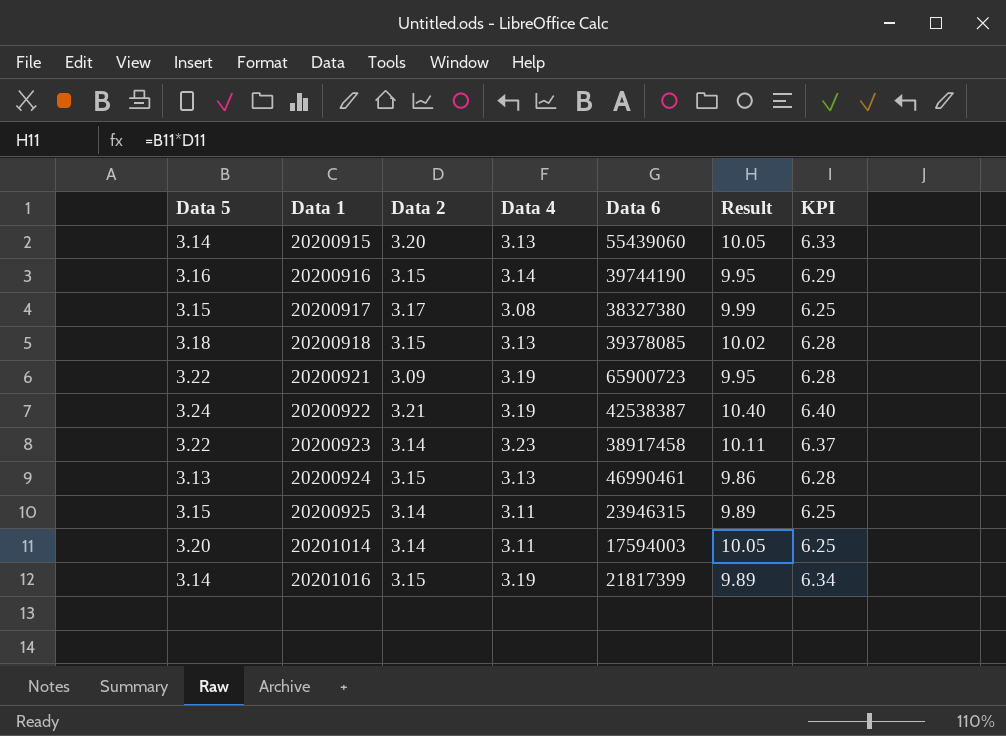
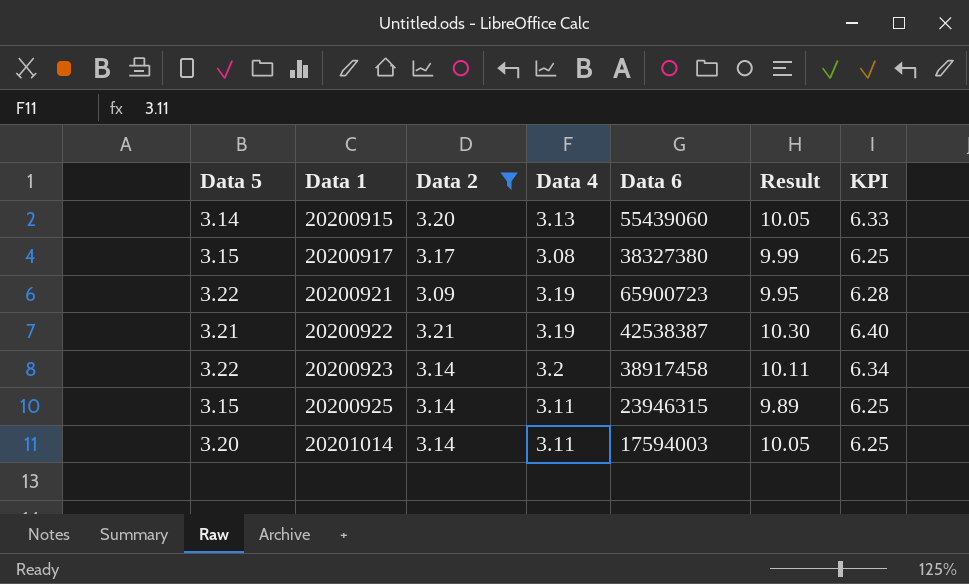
filter: none -> Data 2 != 3.15
20200922 | Data 5: 3.24 -> 3.21
20200922 | Result: 10.40 -> 10.30
20200923 | Data 4: 3.23 -> 3.2
20200923 | KPI: 6.37 -> 6.34

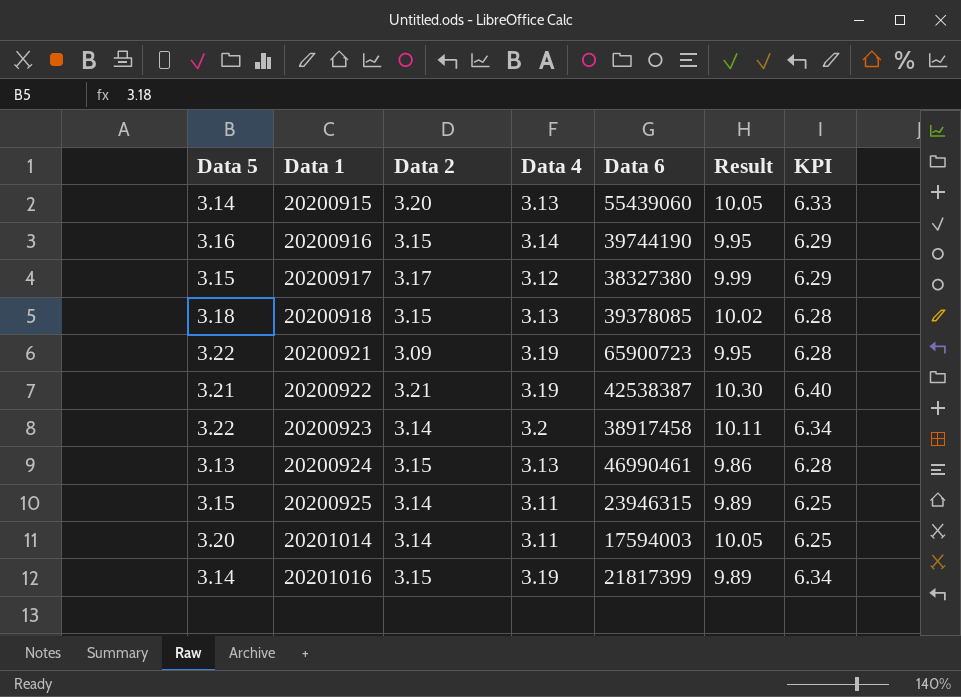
filter: Data 2 != 3.15 -> none
20200917 | Data 4: 3.08 -> 3.12
20200917 | KPI: 6.25 -> 6.29

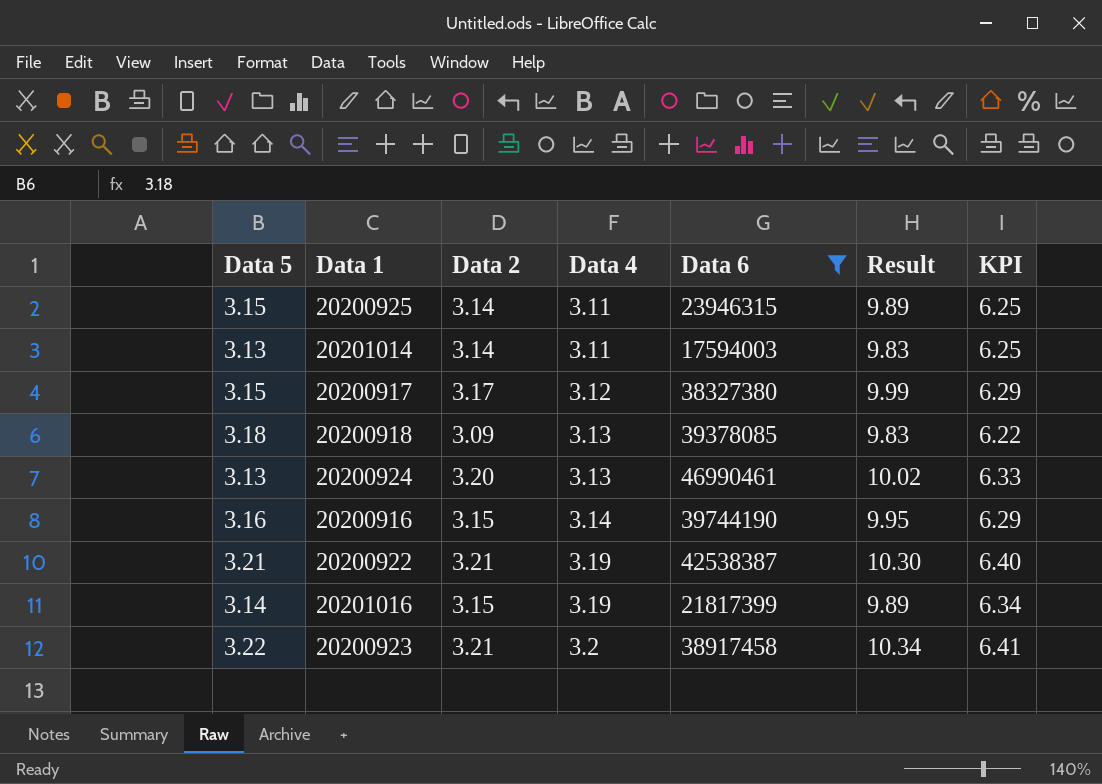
filter: none -> Data 6 <= 46990461
row order: Data 1 ascending -> Data 4 ascending
20201014 | Data 5: 3.20 -> 3.13
20201014 | Result: 10.05 -> 9.83
20200918 | Data 2: 3.15 -> 3.09
20200918 | Result: 10.02 -> 9.83
20200918 | KPI: 6.28 -> 6.22
20200924 | Data 2: 3.15 -> 3.20
20200924 | Result: 9.86 -> 10.02
20200924 | KPI: 6.28 -> 6.33
20200923 | Data 2: 3.14 -> 3.21
20200923 | Result: 10.11 -> 10.34
20200923 | KPI: 6.34 -> 6.41

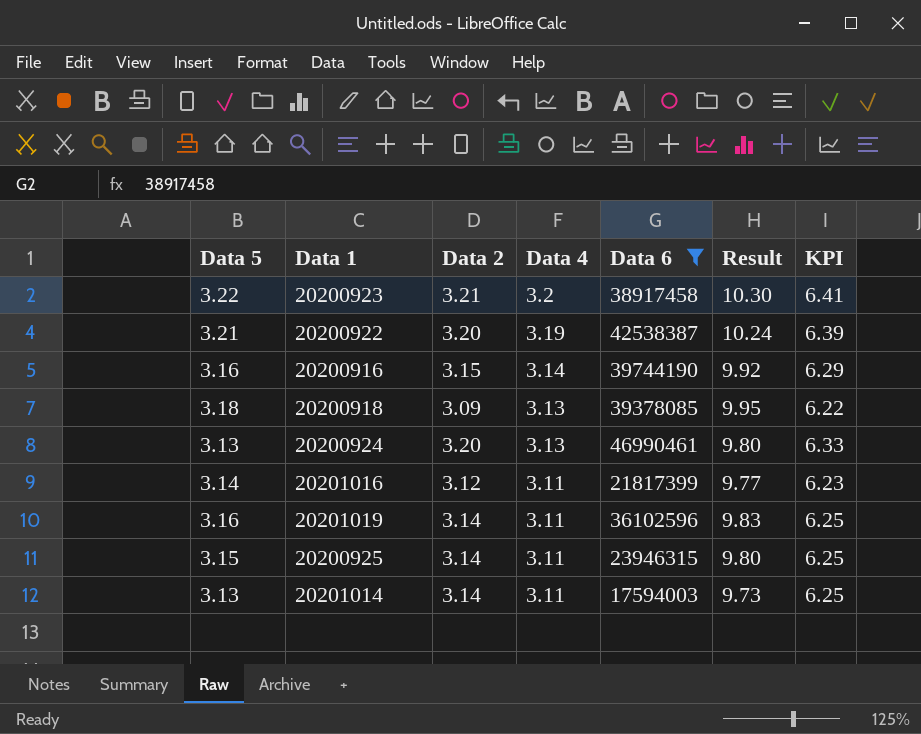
row order: Data 4 ascending -> Data 4 descending
column Result | formula: [Data 5] * [Data 2] -> [Data 5] * [Data 4]
row 20200917: 3.15 | 3.17 | 3.12 | 38327380 | 9.99 | 6.29 -> none
20200922 | Data 2: 3.21 -> 3.20
20200922 | KPI: 6.40 -> 6.39
20201016 | Data 2: 3.15 -> 3.12
20201016 | Data 4: 3.19 -> 3.11
20201016 | KPI: 6.34 -> 6.23
row 20201019: none -> 3.16 | 3.14 | 3.11 | 36102596 | 9.83 | 6.25

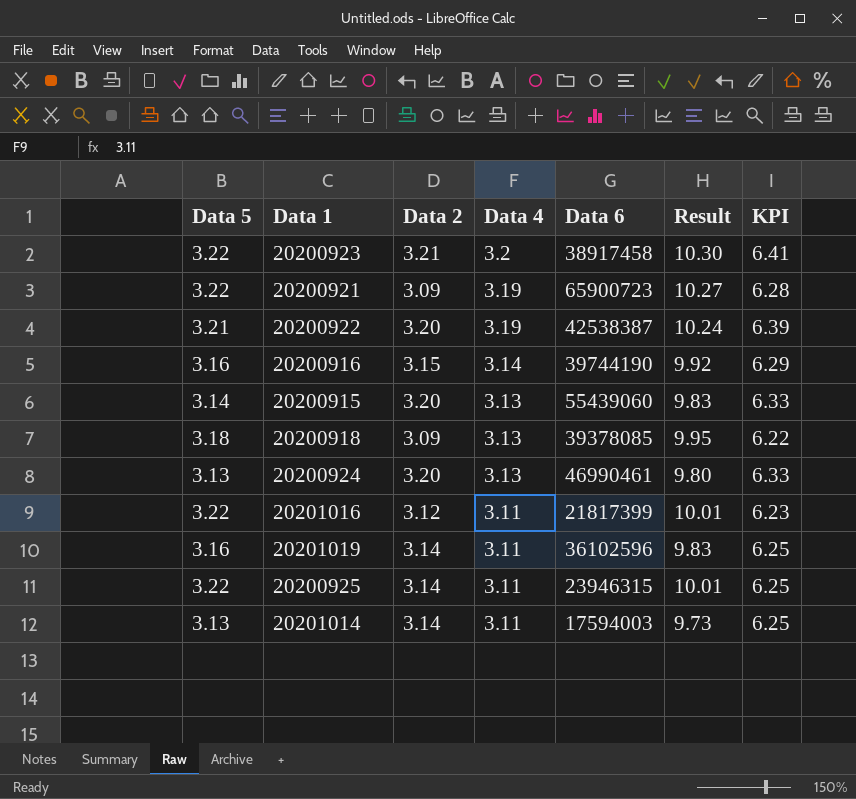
filter: Data 6 <= 46990461 -> none
20201016 | Data 5: 3.14 -> 3.22
20201016 | Result: 9.77 -> 10.01
20200925 | Data 5: 3.15 -> 3.22
20200925 | Result: 9.80 -> 10.01

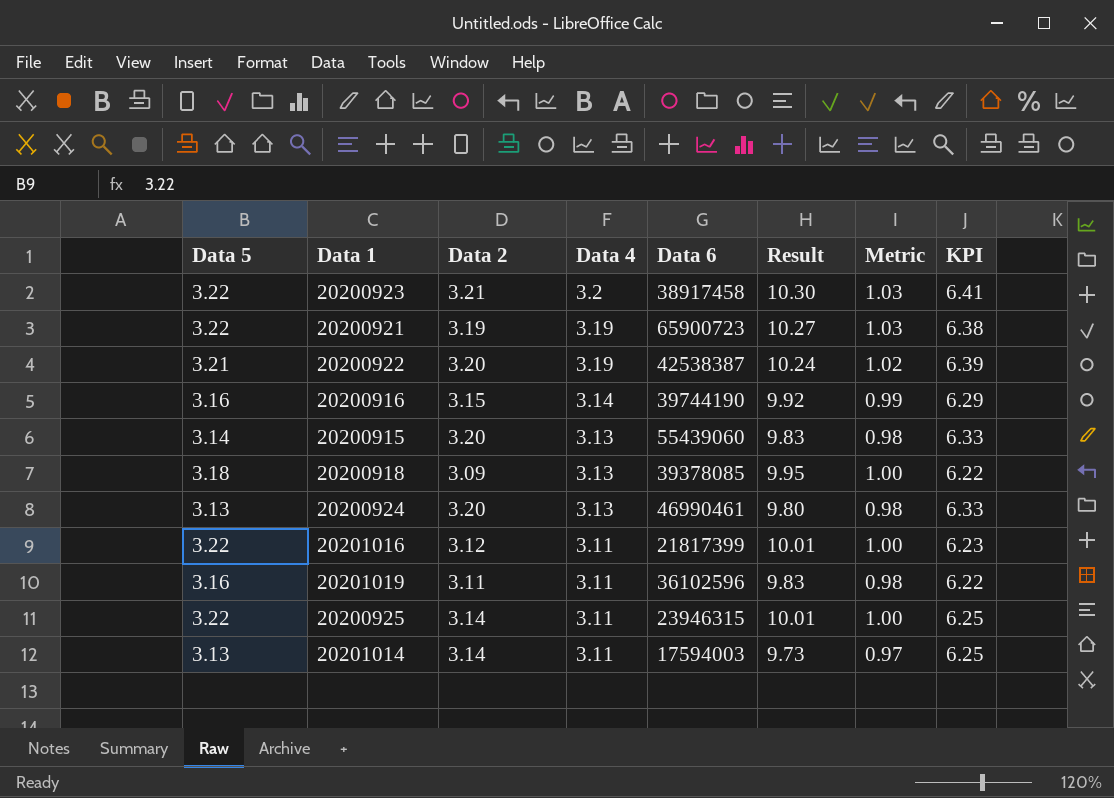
column Metric | formula: none -> [Result] * 0.1
20200921 | Data 2: 3.09 -> 3.19
20200921 | KPI: 6.28 -> 6.38
20201019 | Data 2: 3.14 -> 3.11
20201019 | KPI: 6.25 -> 6.22

